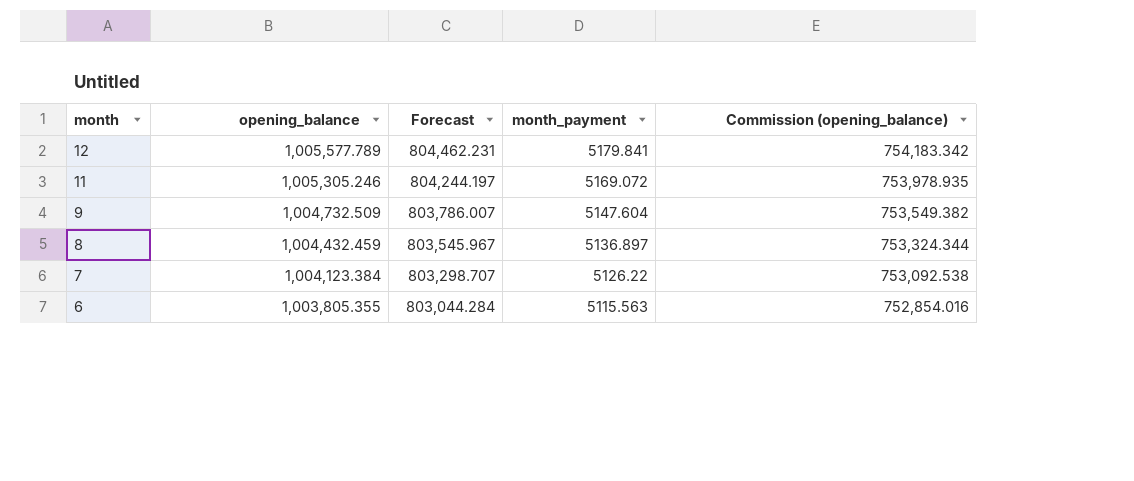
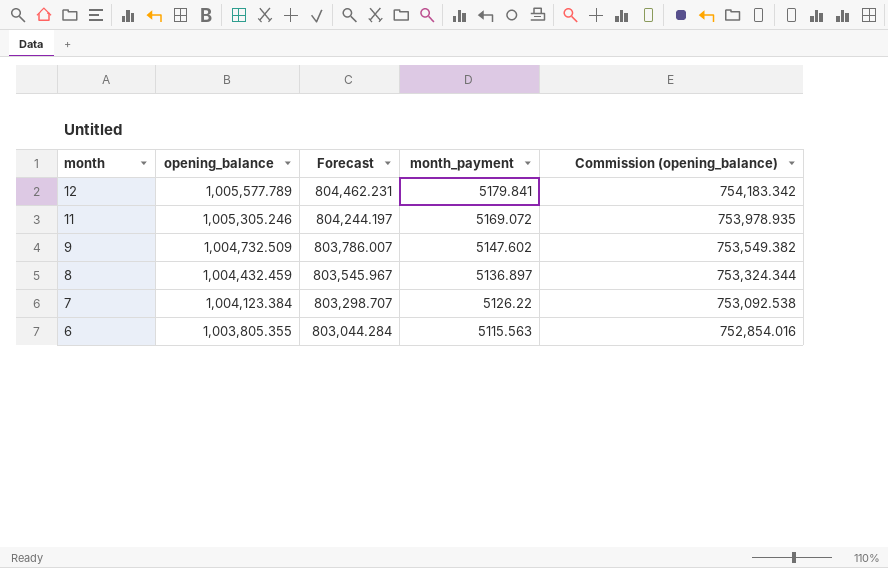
9 | month_payment: 5147.604 -> 5147.602

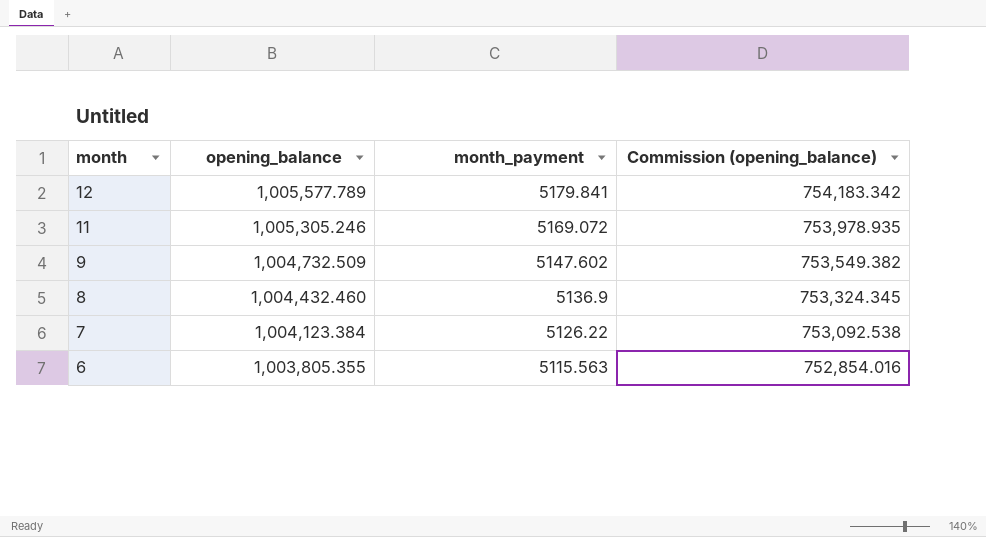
column Forecast | formula: [opening_balance] * 0.8 -> none
8 | opening_balance: 1,004,432.459 -> 1,004,432.460
8 | month_payment: 5136.897 -> 5136.9
8 | Commission (opening_balance): 753,324.344 -> 753,324.345

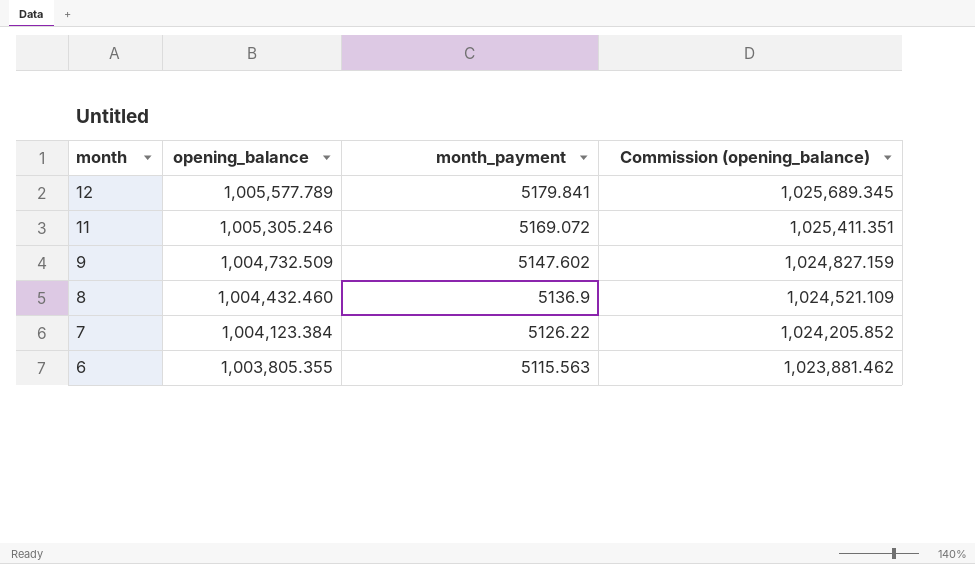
column Commission (opening_balance) | formula: [opening_balance] * 0.75 -> [opening_balance] * 1.02

